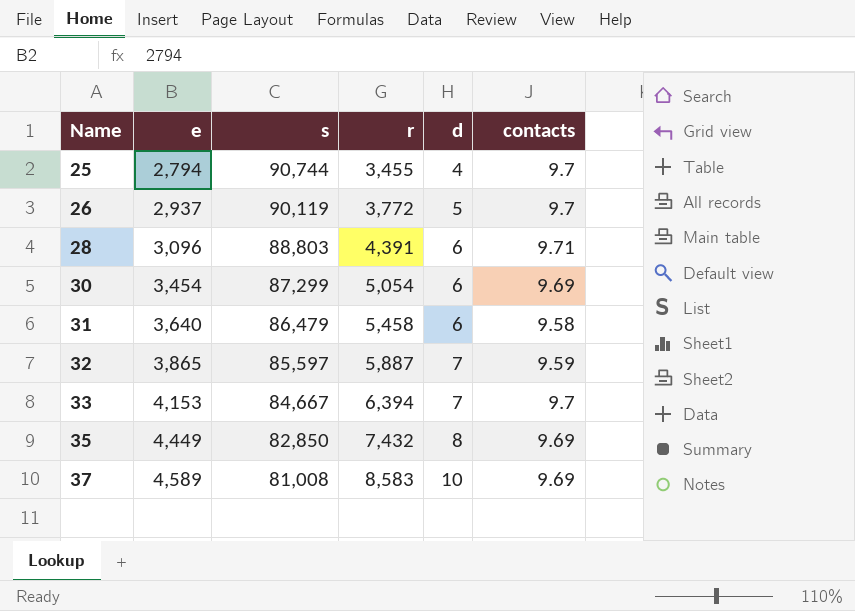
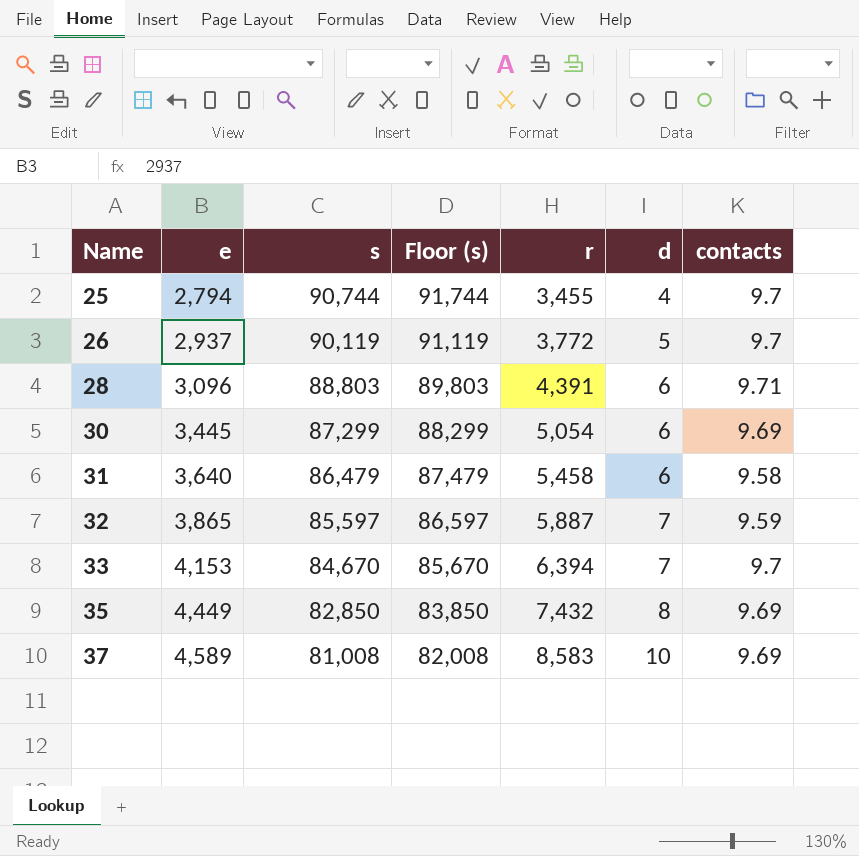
column Floor (s) | formula: none -> [s] + 1000
30 | e: 3,454 -> 3,445
33 | s: 84,667 -> 84,670

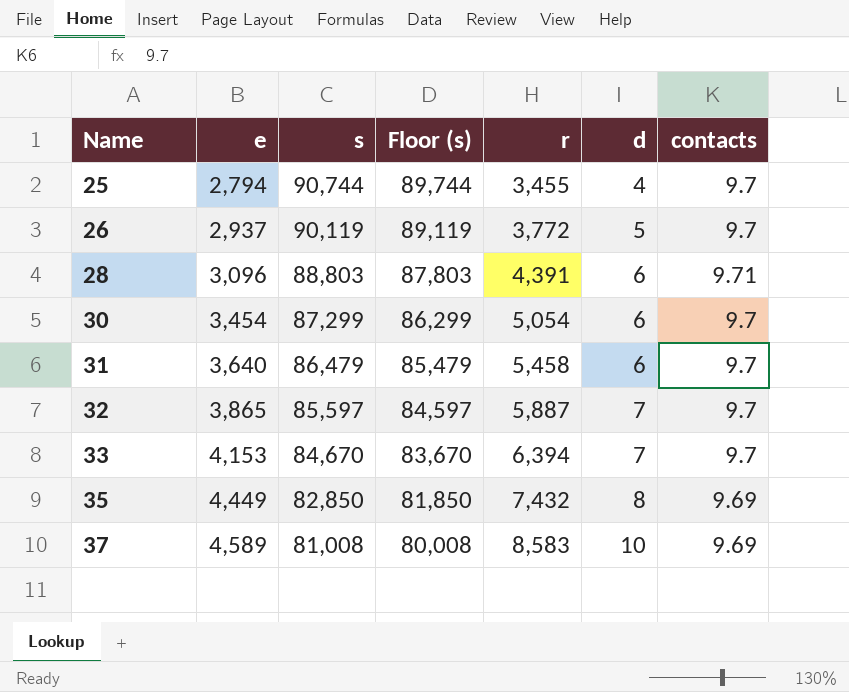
column Floor (s) | formula: [s] + 1000 -> [s] - 1000
30 | e: 3,445 -> 3,454
30 | contacts: 9.69 -> 9.7
31 | contacts: 9.58 -> 9.7
32 | contacts: 9.59 -> 9.7

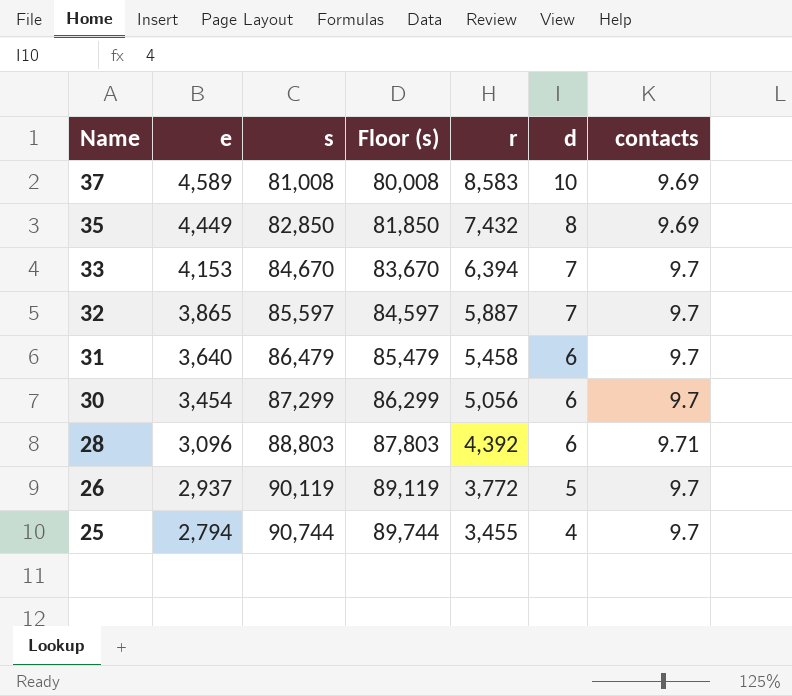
row order: Name ascending -> Name descending
30 | r: 5,054 -> 5,056
28 | r: 4,391 -> 4,392

